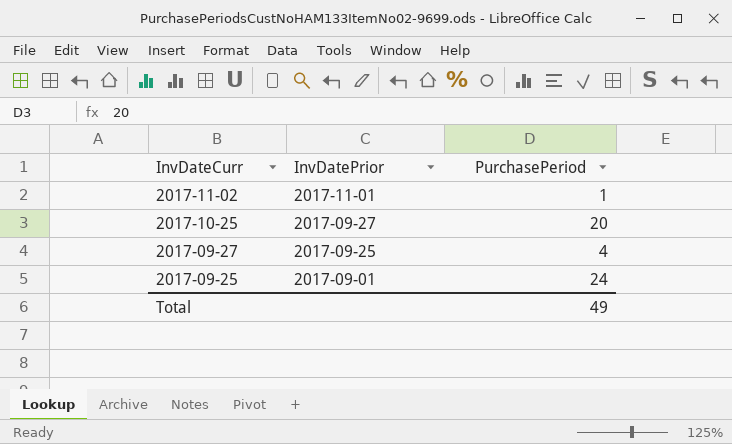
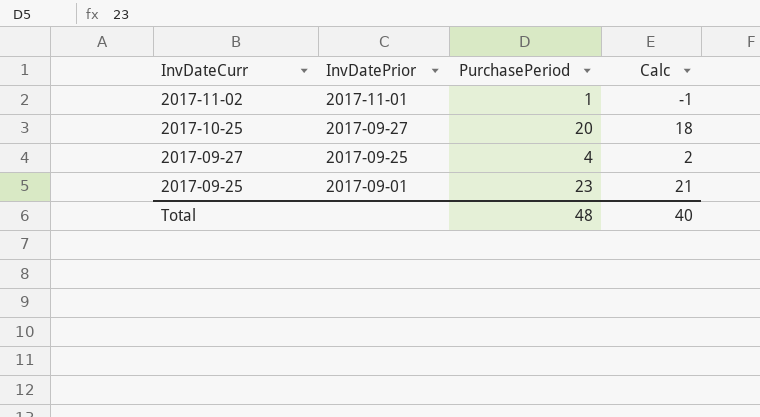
column Calc | formula: none -> [PurchasePeriod] - 2
2017-09-25 | PurchasePeriod: 24 -> 23
Total | PurchasePeriod: 49 -> 48

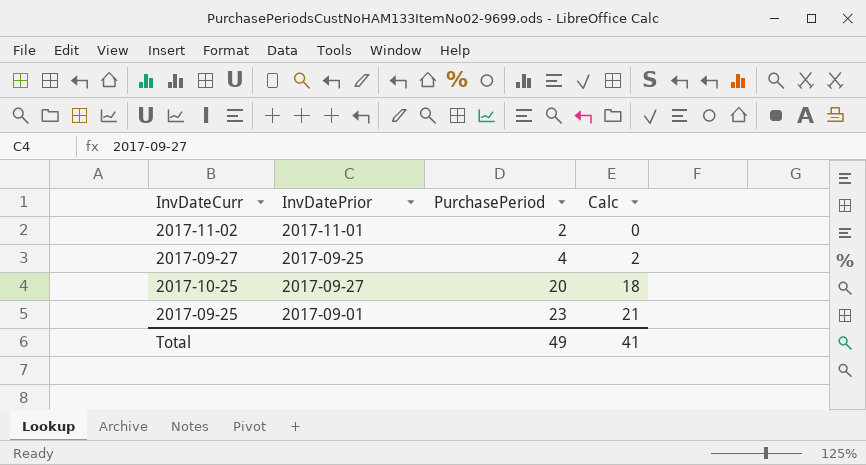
row order: InvDateCurr descending -> PurchasePeriod ascending
2017-11-02 | PurchasePeriod: 1 -> 2
2017-11-02 | Calc: -1 -> 0
Total | PurchasePeriod: 48 -> 49
Total | Calc: 40 -> 41

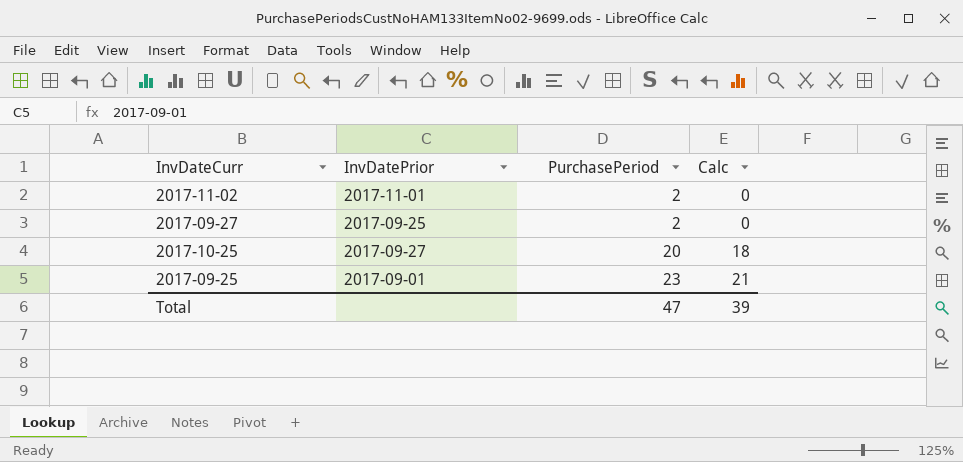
2017-09-27 | PurchasePeriod: 4 -> 2
2017-09-27 | Calc: 2 -> 0
Total | PurchasePeriod: 49 -> 47
Total | Calc: 41 -> 39

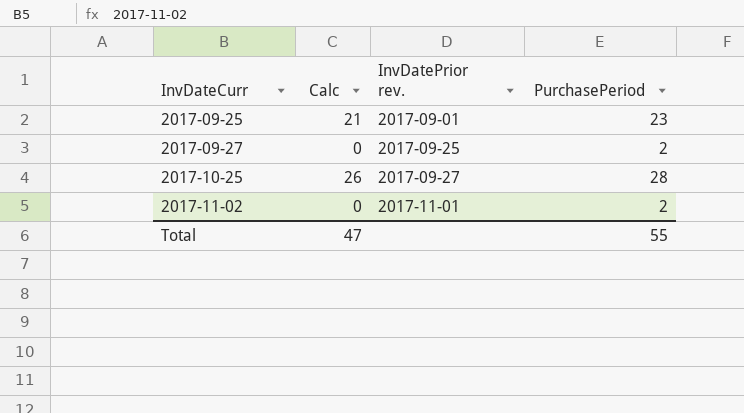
row order: PurchasePeriod ascending -> InvDateCurr ascending
column Calc | position: 4 -> 2
column name: InvDatePrior -> InvDatePrior rev.
2017-10-25 | Calc: 18 -> 26
2017-10-25 | PurchasePeriod: 20 -> 28
Total | Calc: 39 -> 47
Total | PurchasePeriod: 47 -> 55

